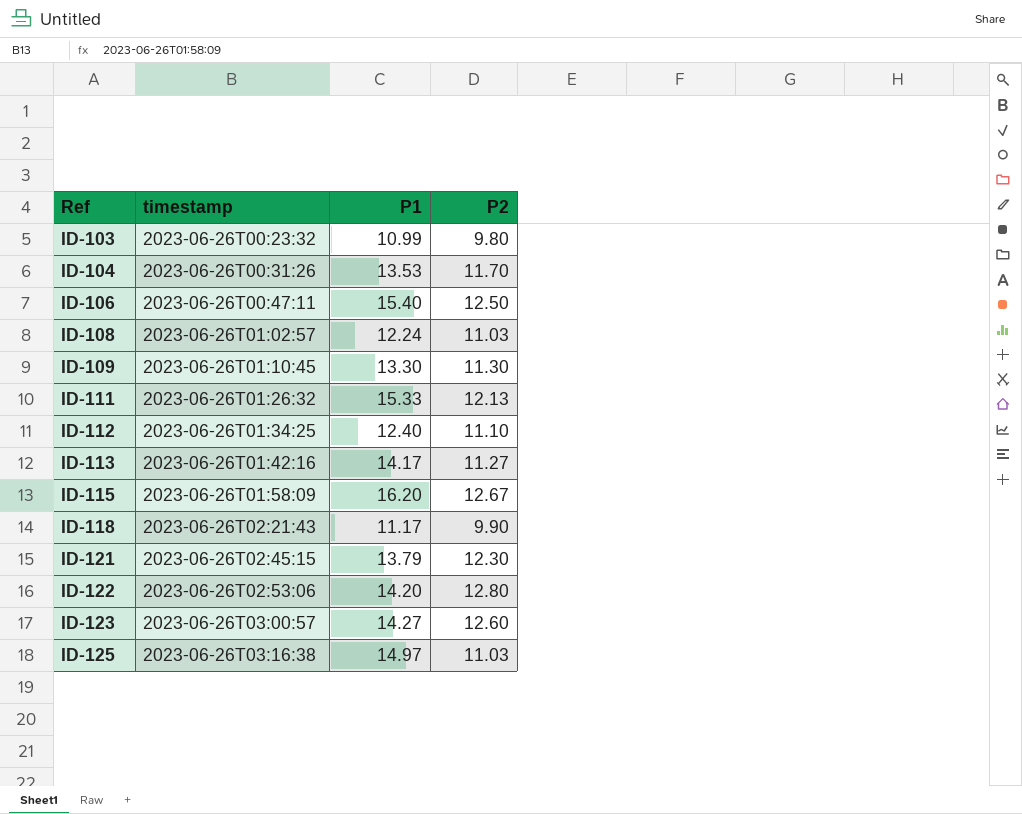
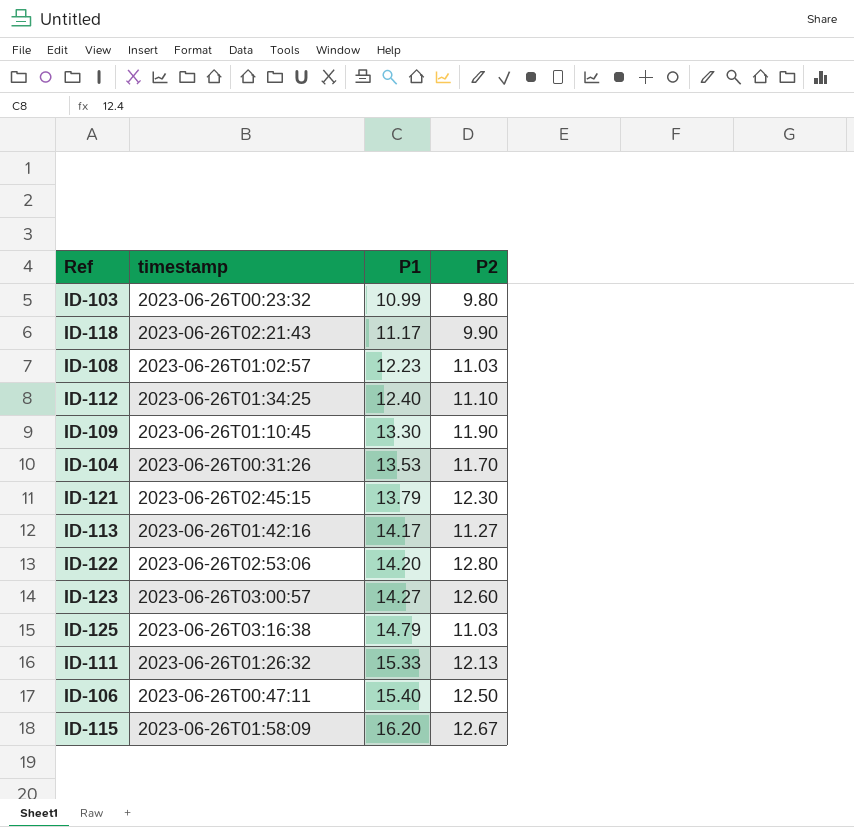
row order: Ref ascending -> P1 ascending
ID-108 | P1: 12.24 -> 12.23
ID-109 | P2: 11.30 -> 11.90
ID-125 | P1: 14.97 -> 14.79

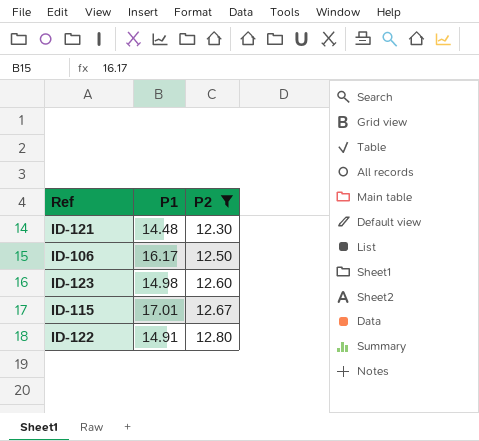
filter: none -> P2 >= 12.30
row order: P1 ascending -> P2 ascending
column timestamp | position: 2 -> none
ID-121 | P1: 13.79 -> 14.48
ID-106 | P1: 15.40 -> 16.17
ID-123 | P1: 14.27 -> 14.98
ID-115 | P1: 16.20 -> 17.01
ID-122 | P1: 14.20 -> 14.91

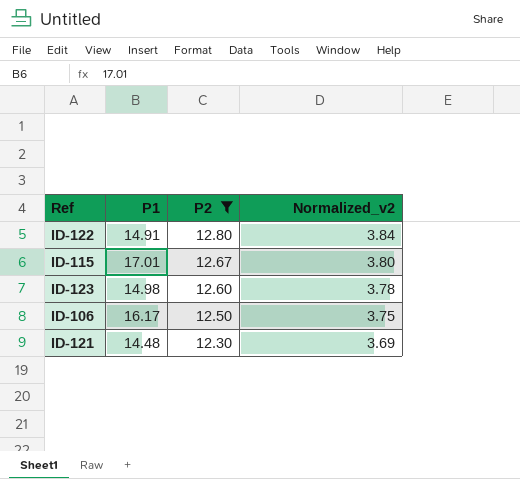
row order: P2 ascending -> P2 descending
column Normalized_v2 | formula: none -> [P2] * 0.3

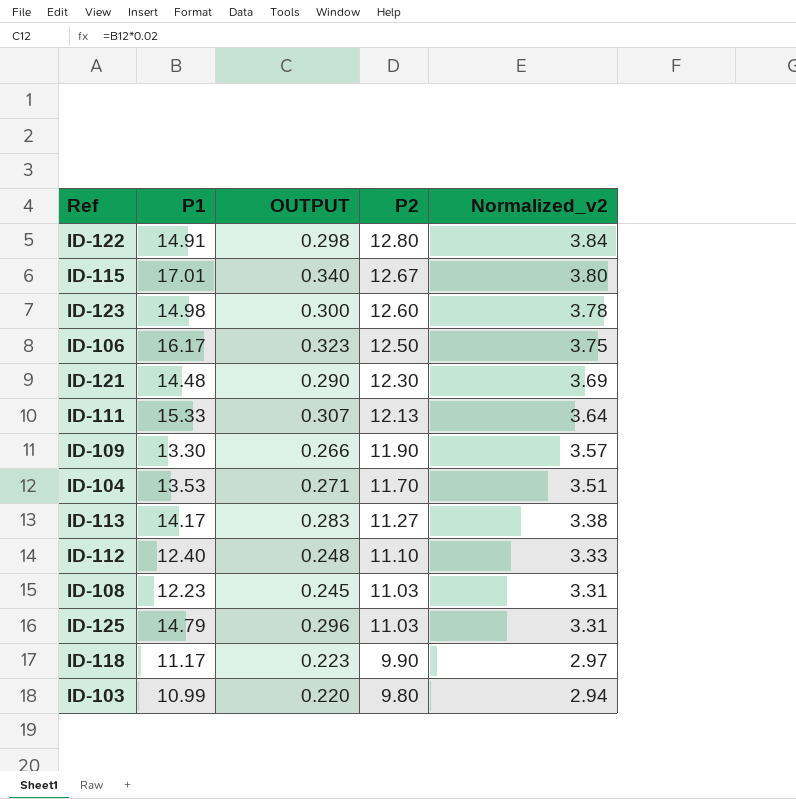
filter: P2 >= 12.30 -> none
column OUTPUT | formula: none -> [P1] * 0.02

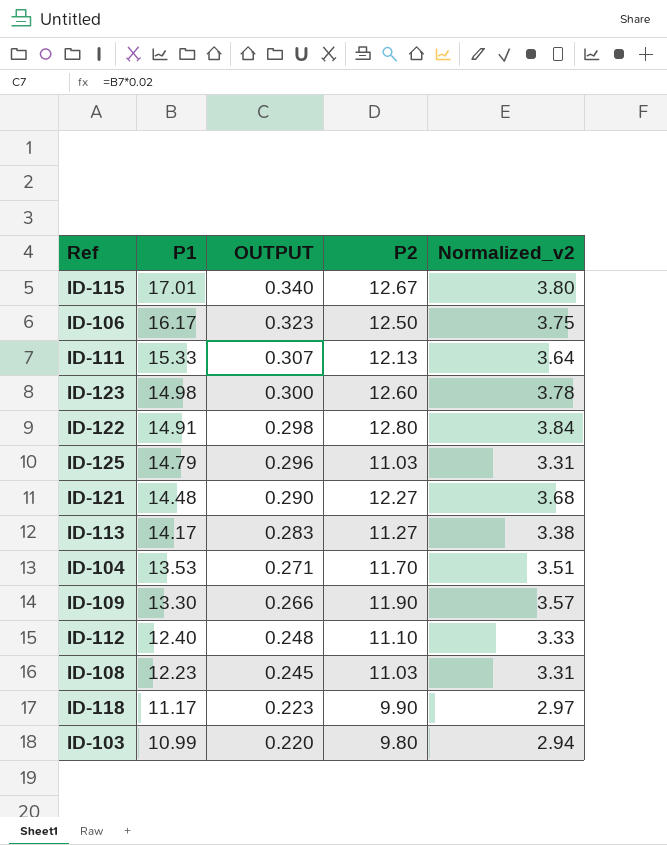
row order: P2 descending -> P1 descending
ID-121 | P2: 12.30 -> 12.27
ID-121 | Normalized_v2: 3.69 -> 3.68

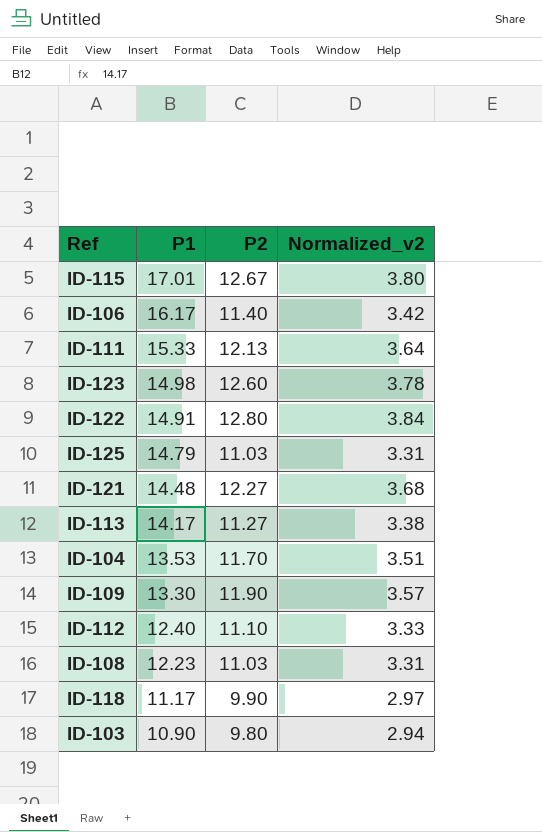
column OUTPUT | formula: [P1] * 0.02 -> none
ID-106 | P2: 12.50 -> 11.40
ID-106 | Normalized_v2: 3.75 -> 3.42
ID-103 | P1: 10.99 -> 10.90

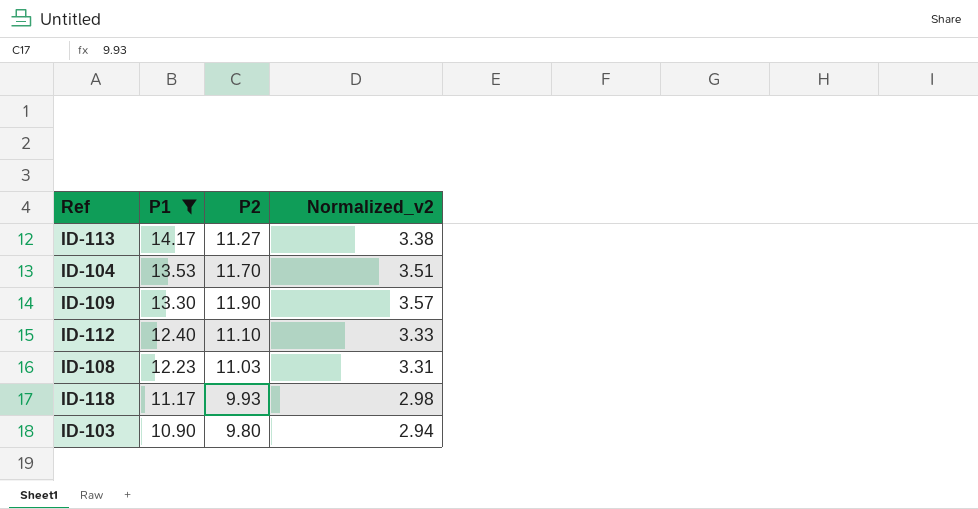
filter: none -> P1 <= 14.17
ID-118 | P2: 9.90 -> 9.93
ID-118 | Normalized_v2: 2.97 -> 2.98

